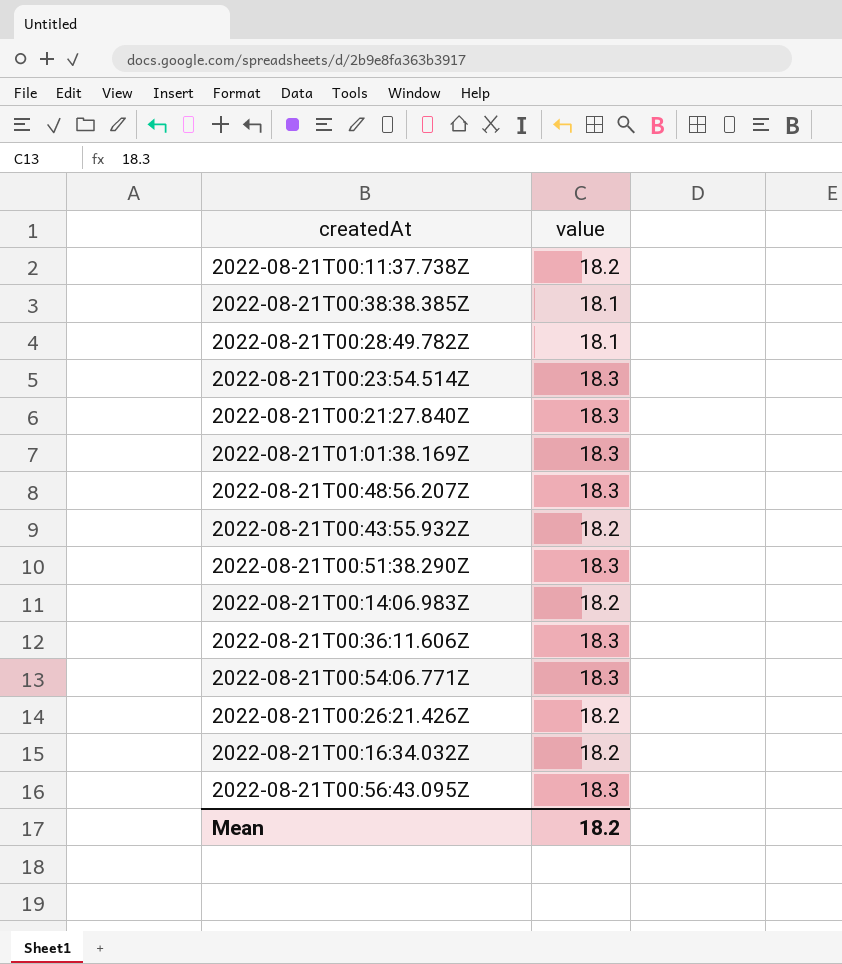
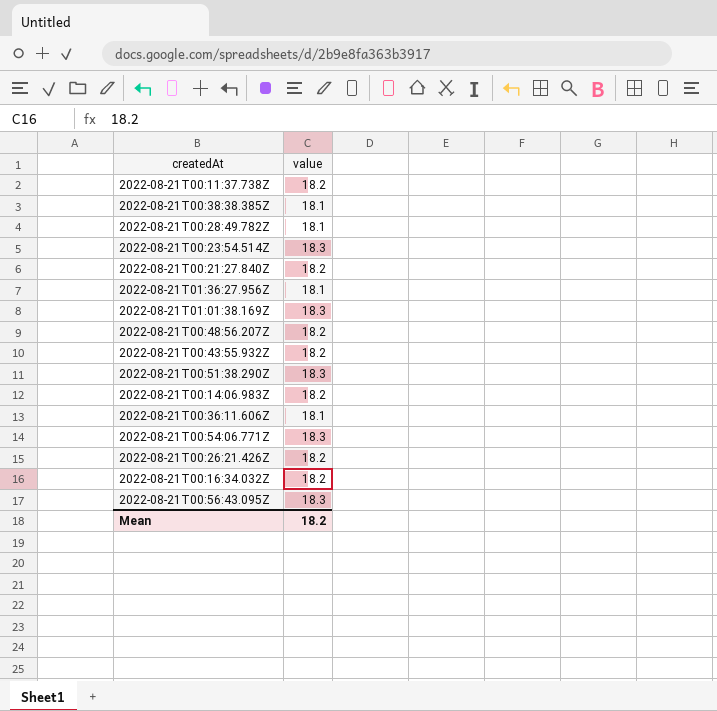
2022-08-21T00:21:27.840Z | value: 18.3 -> 18.2
row 2022-08-21T01:36:27.956Z: none -> 18.1
2022-08-21T00:48:56.207Z | value: 18.3 -> 18.2
2022-08-21T00:36:11.606Z | value: 18.3 -> 18.1

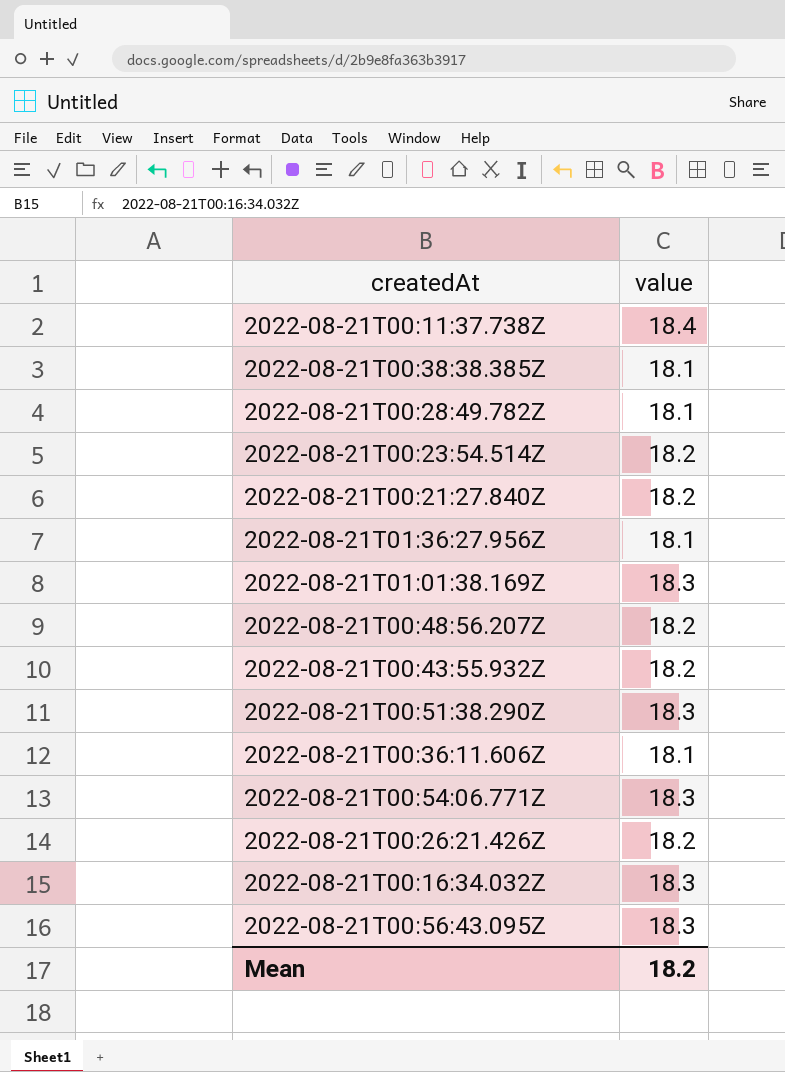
row 2022-08-21T00:14:06.983Z: 18.2 -> none
2022-08-21T00:11:37.738Z | value: 18.2 -> 18.4
2022-08-21T00:23:54.514Z | value: 18.3 -> 18.2
2022-08-21T00:16:34.032Z | value: 18.2 -> 18.3

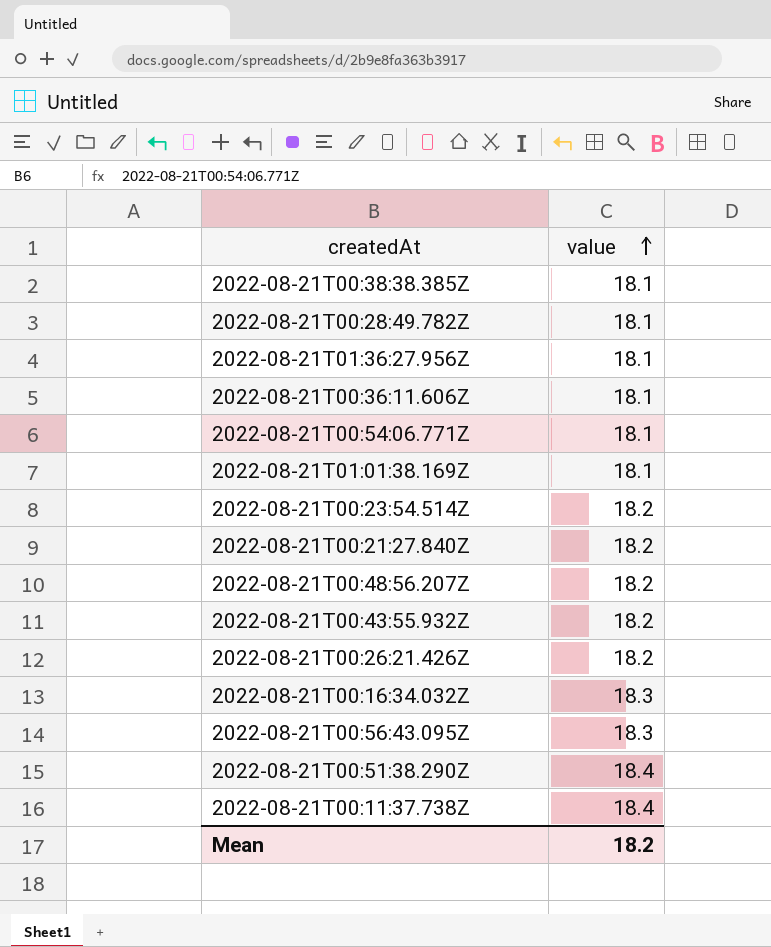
row order: none -> value ascending
2022-08-21T00:54:06.771Z | value: 18.3 -> 18.1
2022-08-21T01:01:38.169Z | value: 18.3 -> 18.1
2022-08-21T00:51:38.290Z | value: 18.3 -> 18.4

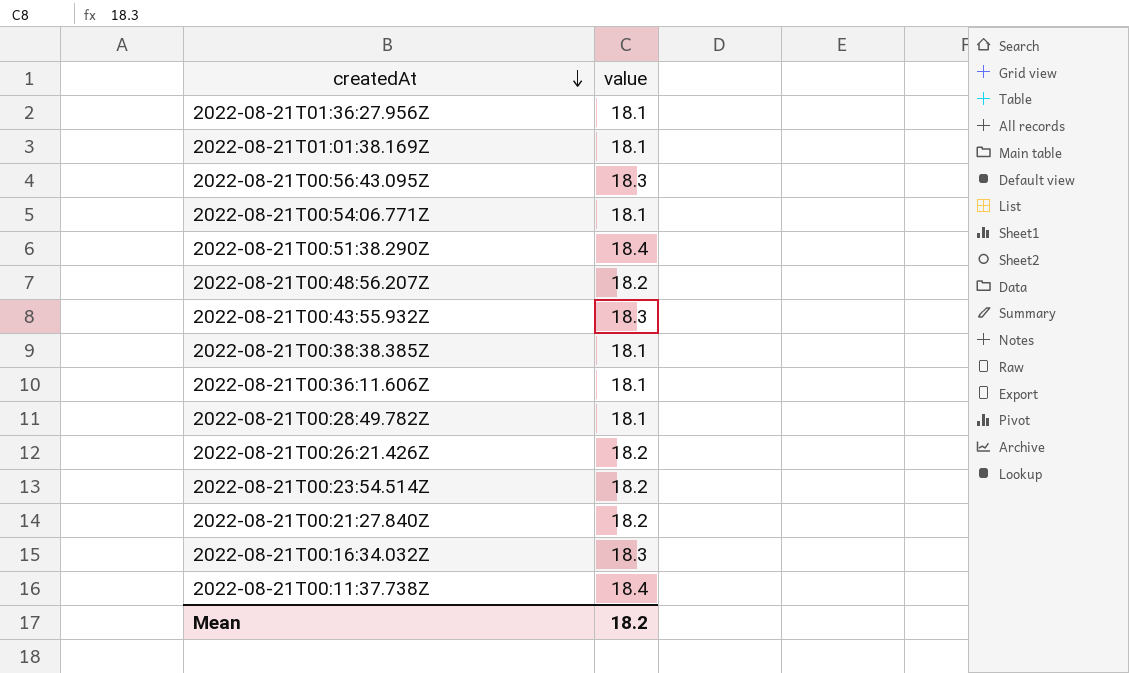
row order: value ascending -> createdAt descending
2022-08-21T00:43:55.932Z | value: 18.2 -> 18.3

